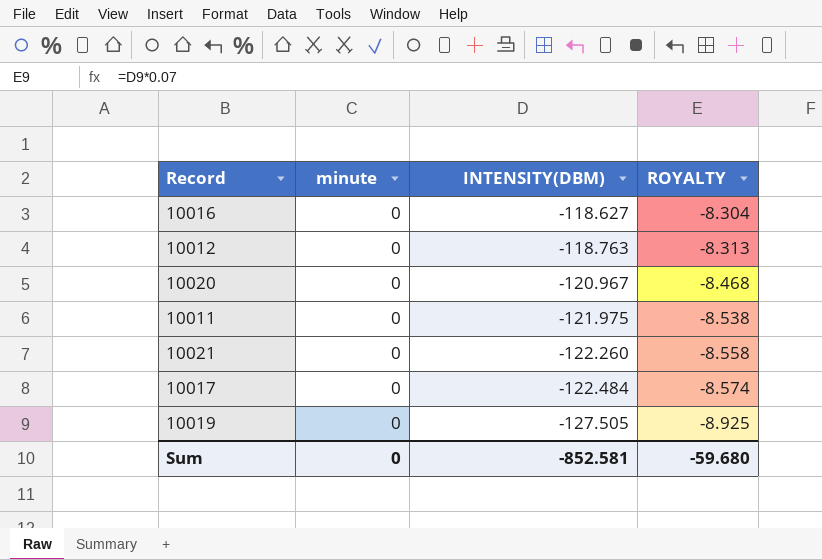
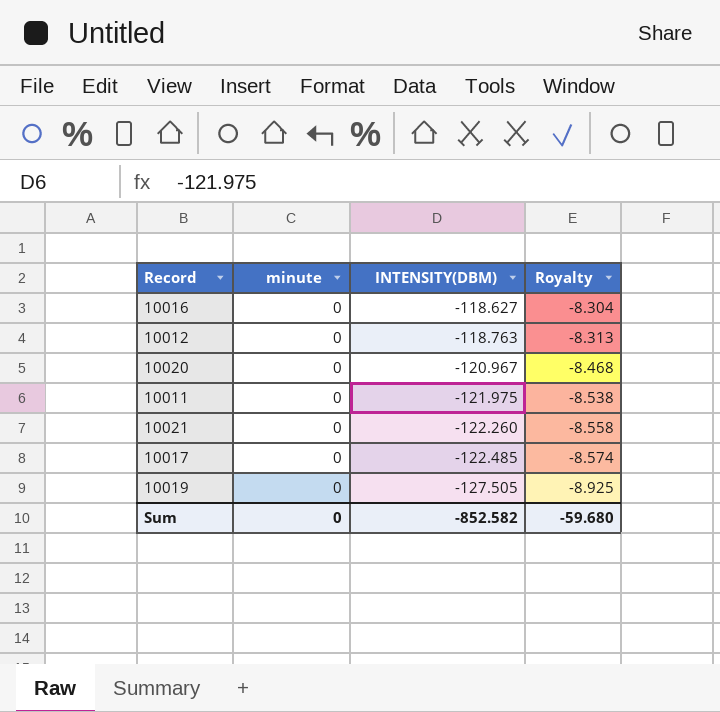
column name: ROYALTY -> Royalty
10017 | INTENSITY(DBM): -122.484 -> -122.485
Sum | INTENSITY(DBM): -852.581 -> -852.582

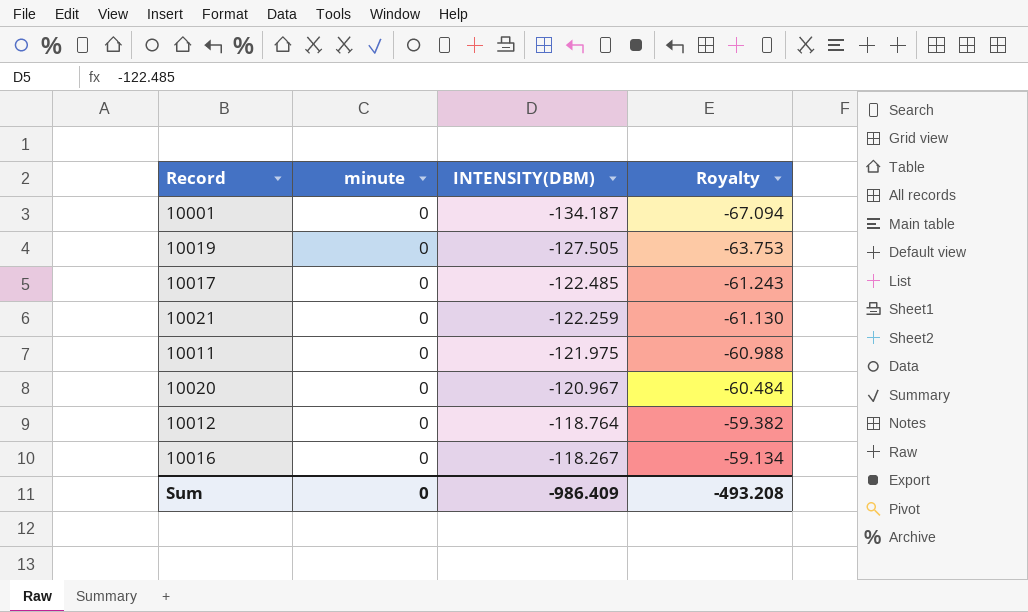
row order: INTENSITY(DBM) descending -> INTENSITY(DBM) ascending
column Royalty | formula: [INTENSITY(DBM)] * 0.07 -> [INTENSITY(DBM)] * 0.5
row 10001: none -> 0 | -134.187 | -67.094
10021 | INTENSITY(DBM): -122.260 -> -122.259
10012 | INTENSITY(DBM): -118.763 -> -118.764
10016 | INTENSITY(DBM): -118.627 -> -118.267
Sum | INTENSITY(DBM): -852.582 -> -986.409
Sum | Royalty: -59.680 -> -493.208

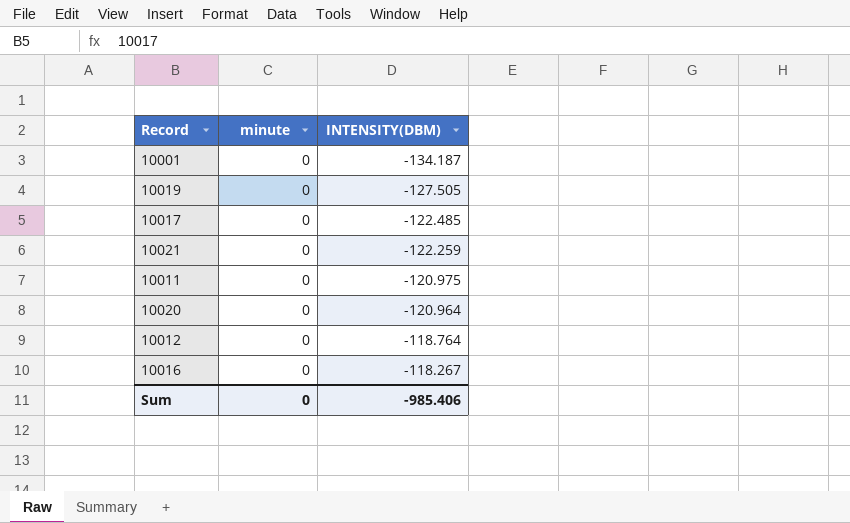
column Royalty | formula: [INTENSITY(DBM)] * 0.5 -> none
10011 | INTENSITY(DBM): -121.975 -> -120.975
10020 | INTENSITY(DBM): -120.967 -> -120.964
Sum | INTENSITY(DBM): -986.409 -> -985.406

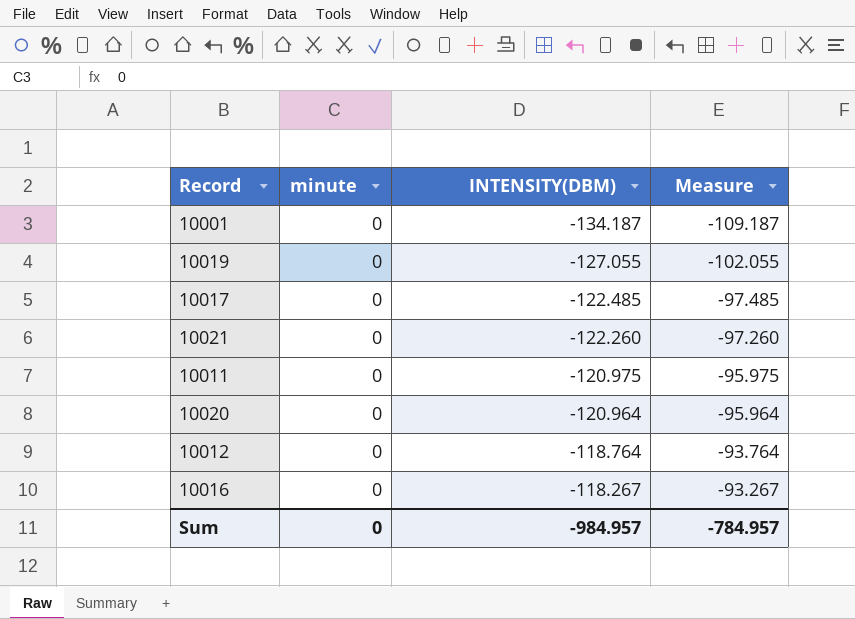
column Measure | formula: none -> [INTENSITY(DBM)] + 25
10019 | INTENSITY(DBM): -127.505 -> -127.055
10021 | INTENSITY(DBM): -122.259 -> -122.260
Sum | INTENSITY(DBM): -985.406 -> -984.957

